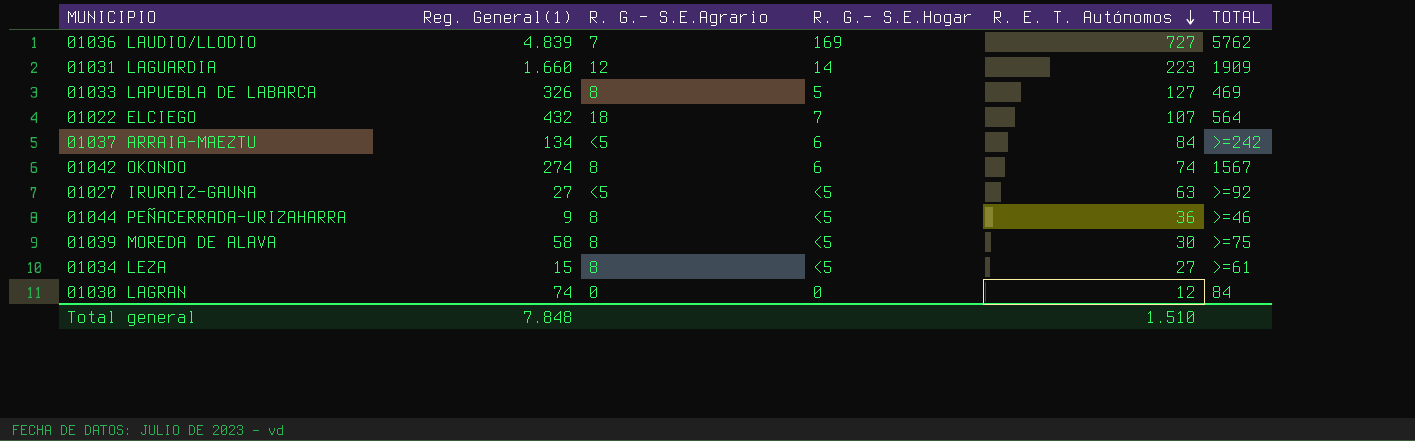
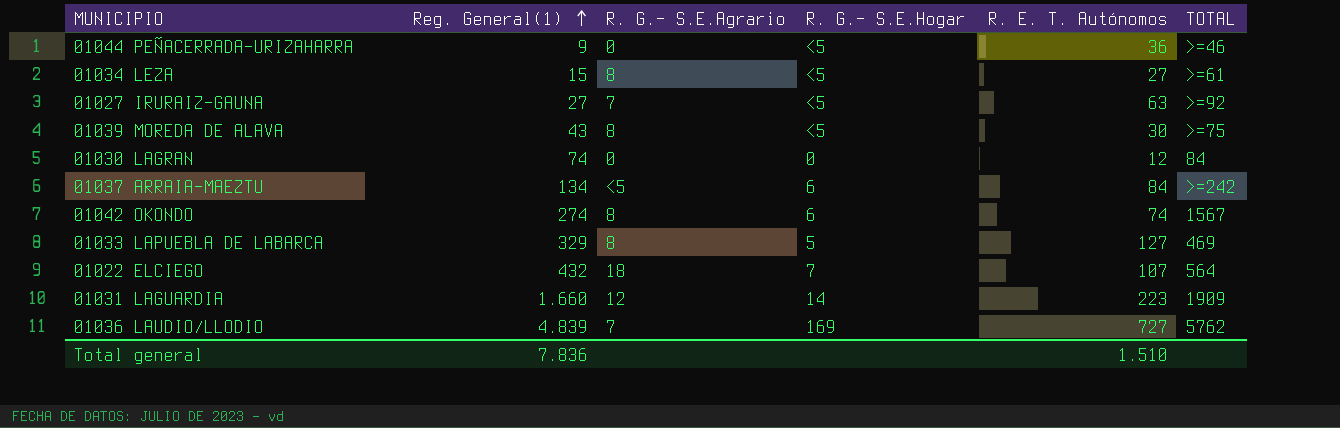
row order: R. E. T. Autónomos descending -> Reg. General(1) ascending
01044 PEÑACERRADA-URIZAHARRA | R. G.- S.E.Agrario: 8 -> 0
01027 IRURAIZ-GAUNA | R. G.- S.E.Agrario: <5 -> 7
01039 MOREDA DE ALAVA | Reg. General(1): 58 -> 43
01033 LAPUEBLA DE LABARCA | Reg. General(1): 326 -> 329
Total general | Reg. General(1): 7.848 -> 7.836

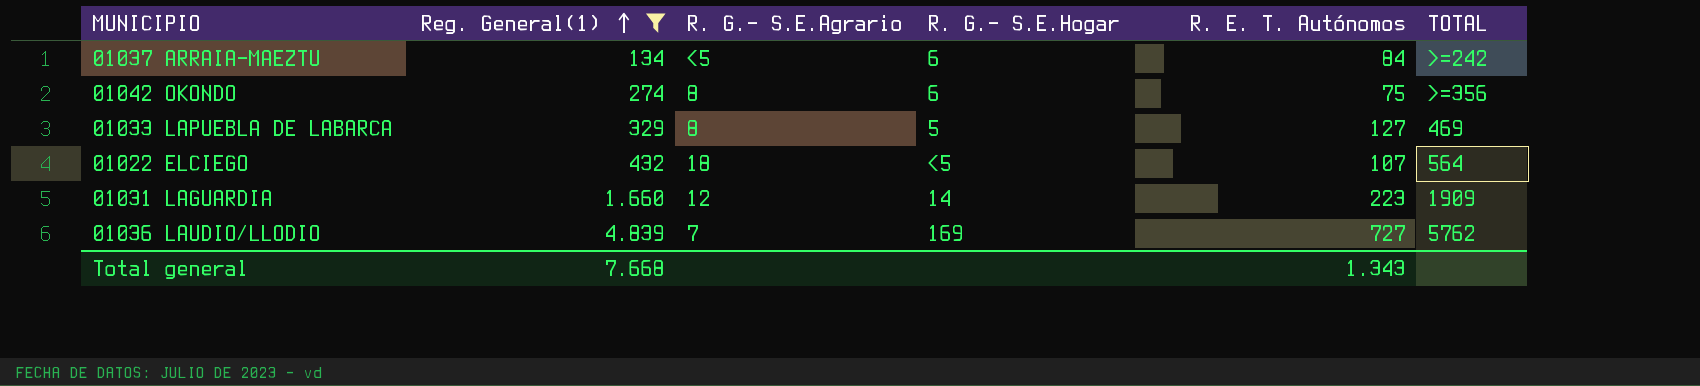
filter: none -> Reg. General(1) >= 134
01042 OKONDO | R. E. T. Autónomos: 74 -> 75
01042 OKONDO | TOTAL: 1567 -> >=356
01022 ELCIEGO | R. G.- S.E.Hogar: 7 -> <5
Total general | Reg. General(1): 7.836 -> 7.668
Total general | R. E. T. Autónomos: 1.510 -> 1.343

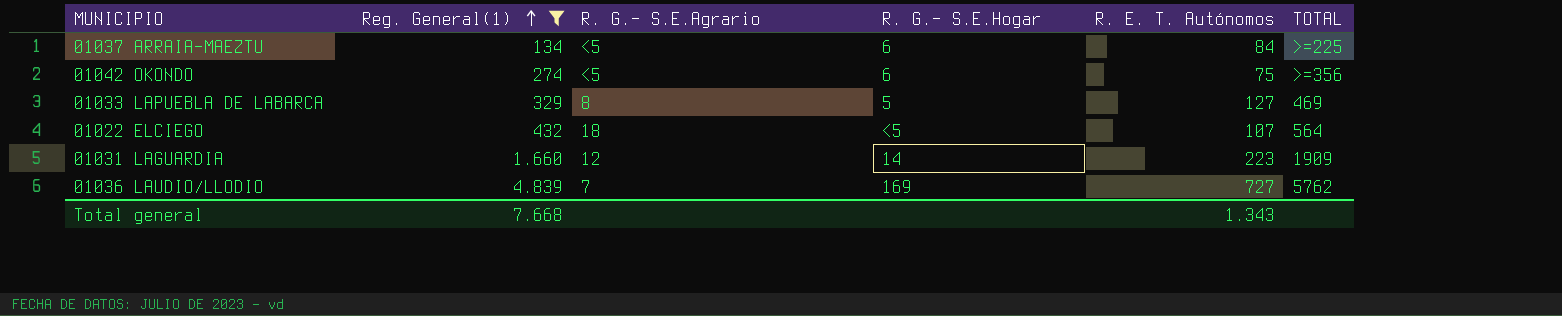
01037 ARRAIA-MAEZTU | TOTAL: >=242 -> >=225
01042 OKONDO | R. G.- S.E.Agrario: 8 -> <5

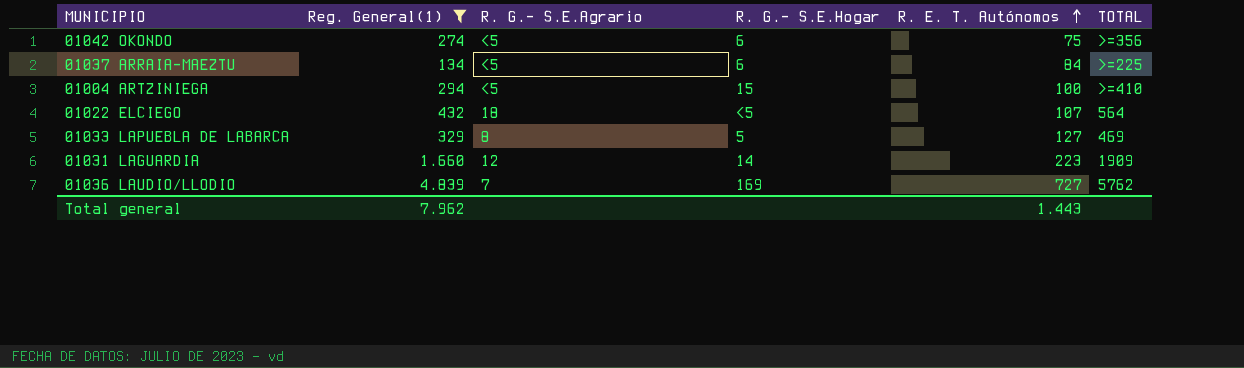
row order: Reg. General(1) ascending -> R. E. T. Autónomos ascending
row 01004 ARTZINIEGA: none -> 294 | <5 | 15 | 100 | >=410
Total general | Reg. General(1): 7.668 -> 7.962
Total general | R. E. T. Autónomos: 1.343 -> 1.443

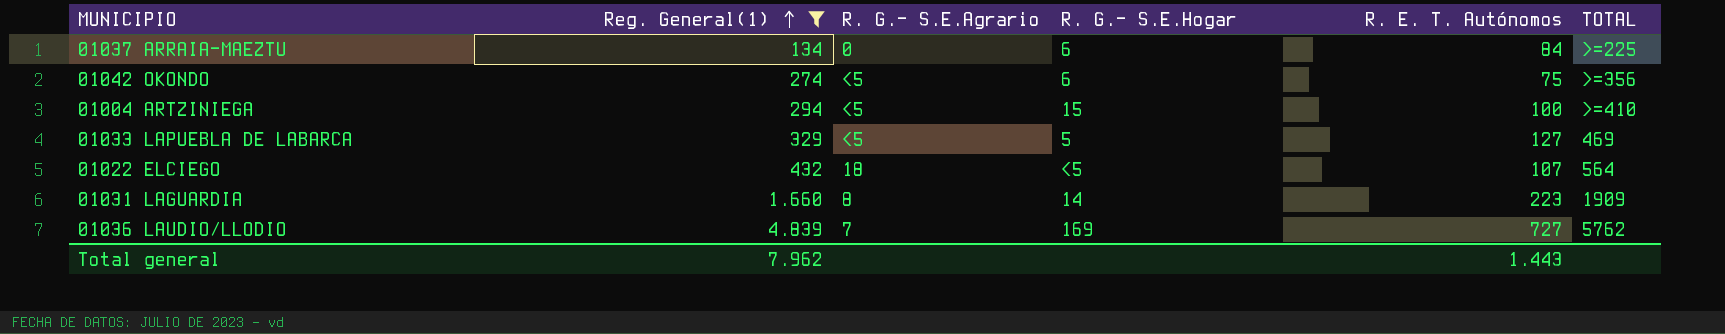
row order: R. E. T. Autónomos ascending -> Reg. General(1) ascending
01037 ARRAIA-MAEZTU | R. G.- S.E.Agrario: <5 -> 0
01033 LAPUEBLA DE LABARCA | R. G.- S.E.Agrario: 8 -> <5
01031 LAGUARDIA | R. G.- S.E.Agrario: 12 -> 8

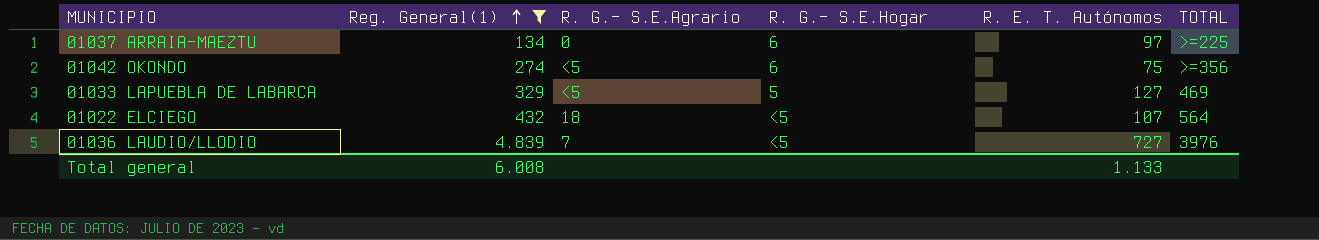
row 01004 ARTZINIEGA: 294 | <5 | 15 | 100 | >=410 -> none
row 01031 LAGUARDIA: 1.660 | 8 | 14 | 223 | 1909 -> none
01037 ARRAIA-MAEZTU | R. E. T. Autónomos: 84 -> 97
01036 LAUDIO/LLODIO | R. G.- S.E.Hogar: 169 -> <5
01036 LAUDIO/LLODIO | TOTAL: 5762 -> 3976
Total general | Reg. General(1): 7.962 -> 6.008
Total general | R. E. T. Autónomos: 1.443 -> 1.133

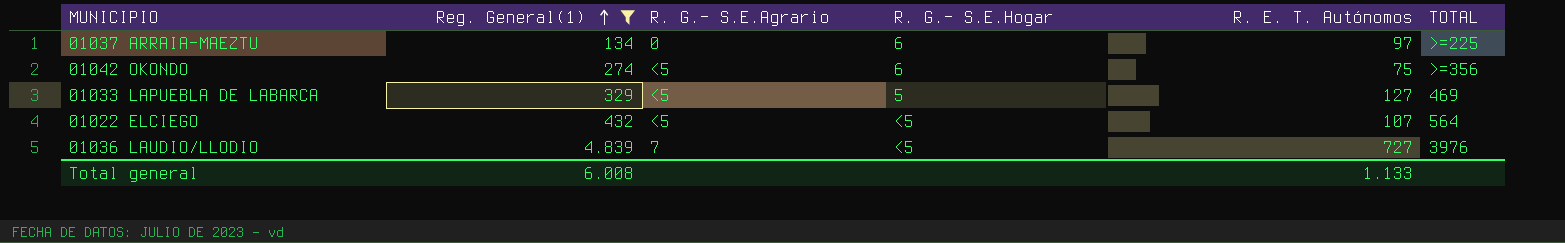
01022 ELCIEGO | R. G.- S.E.Agrario: 18 -> <5

